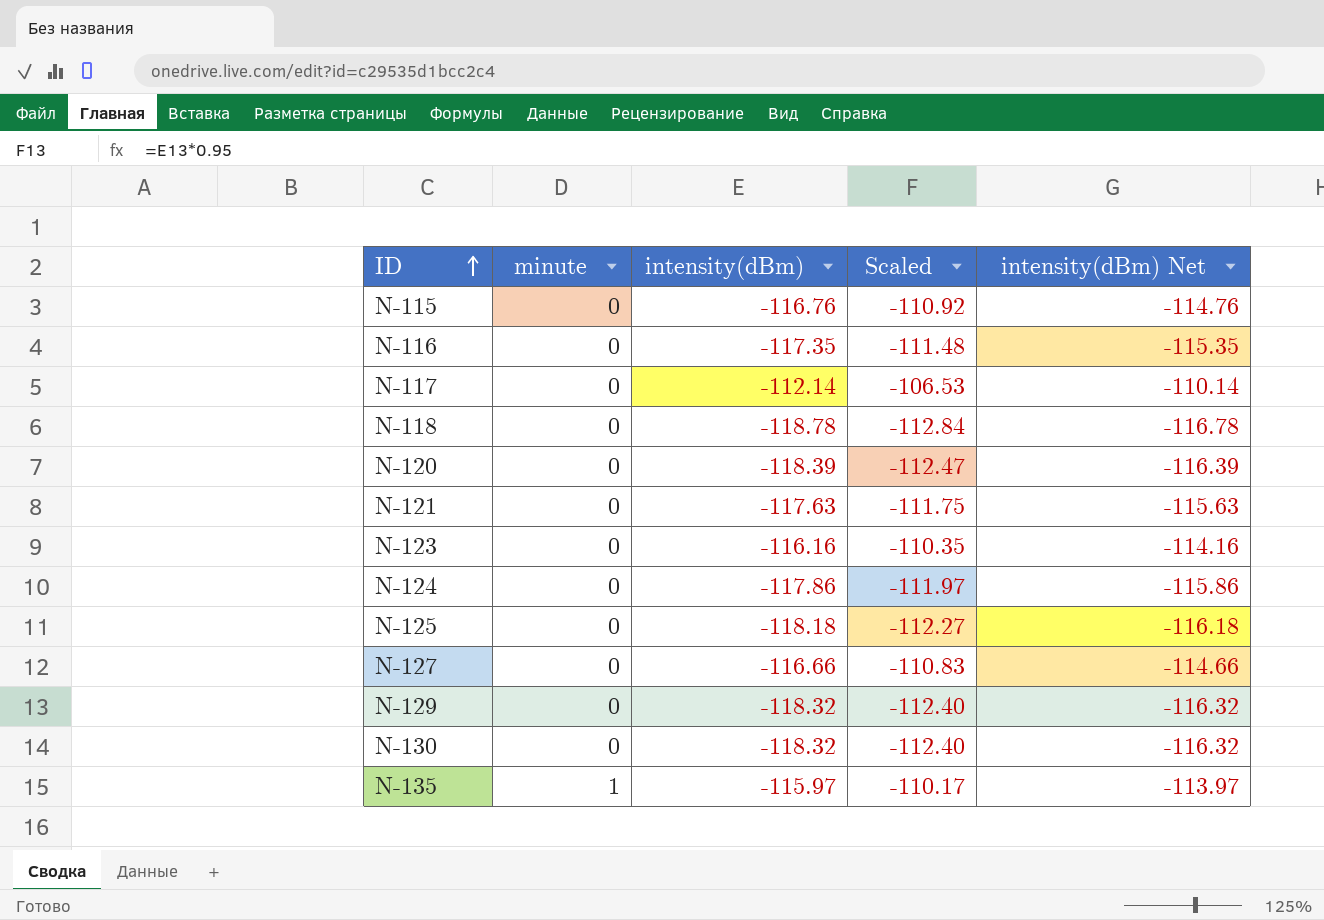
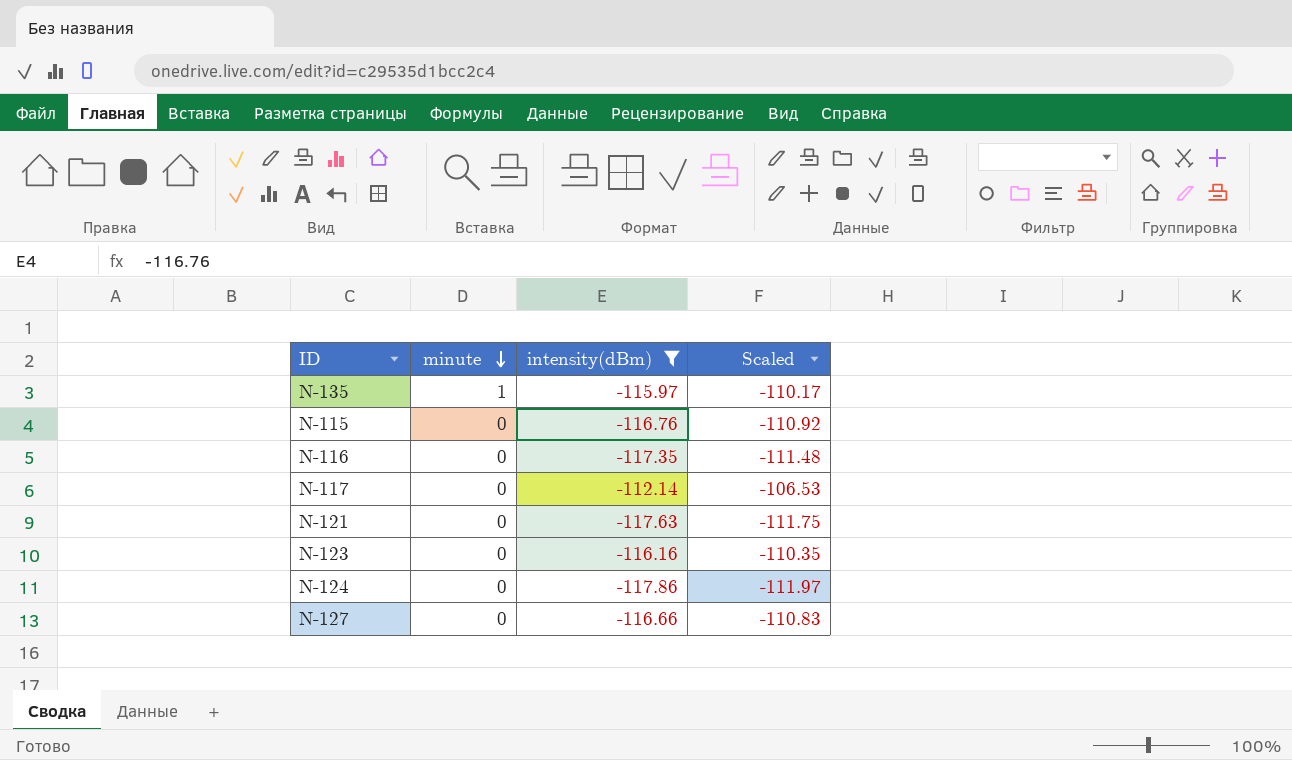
filter: none -> intensity(dBm) >= -117.86
row order: ID ascending -> minute descending
column intensity(dBm) Net | formula: [intensity(dBm)] + 2 -> none

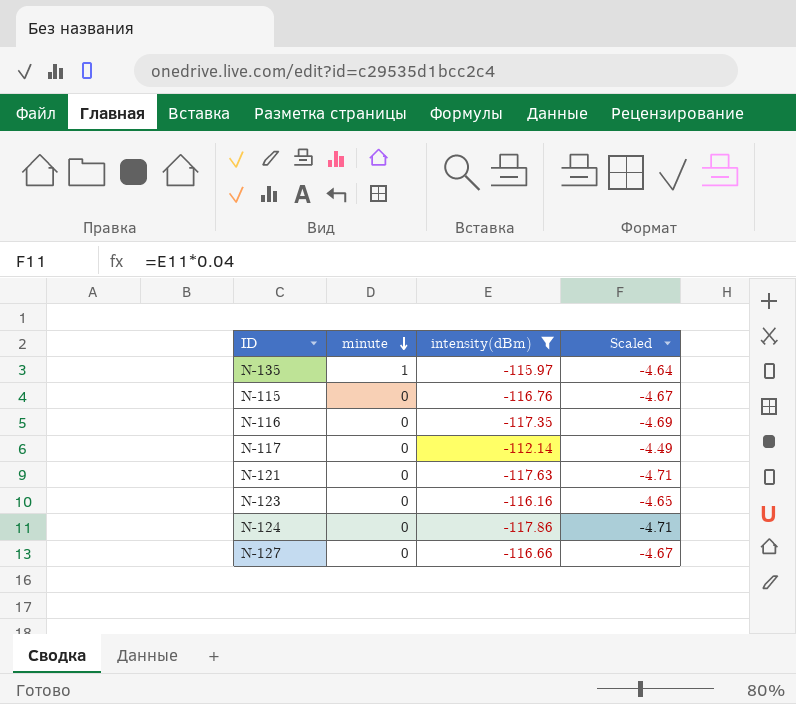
column Scaled | formula: [intensity(dBm)] * 0.95 -> [intensity(dBm)] * 0.04

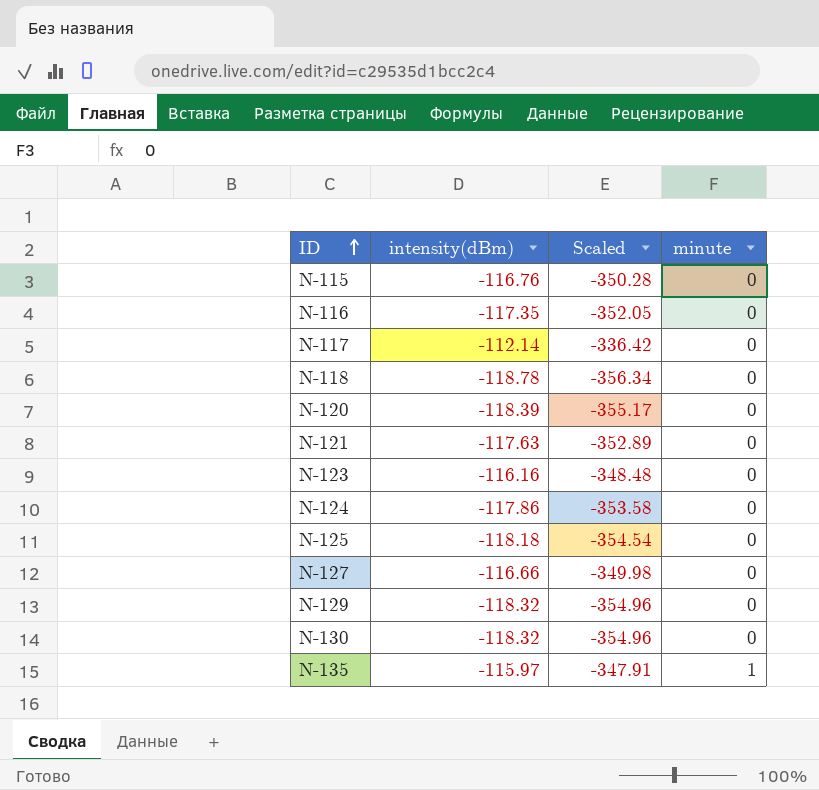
filter: intensity(dBm) >= -117.86 -> none
row order: minute descending -> ID ascending
column Scaled | formula: [intensity(dBm)] * 0.04 -> [intensity(dBm)] * 3
column minute | position: 2 -> 4

